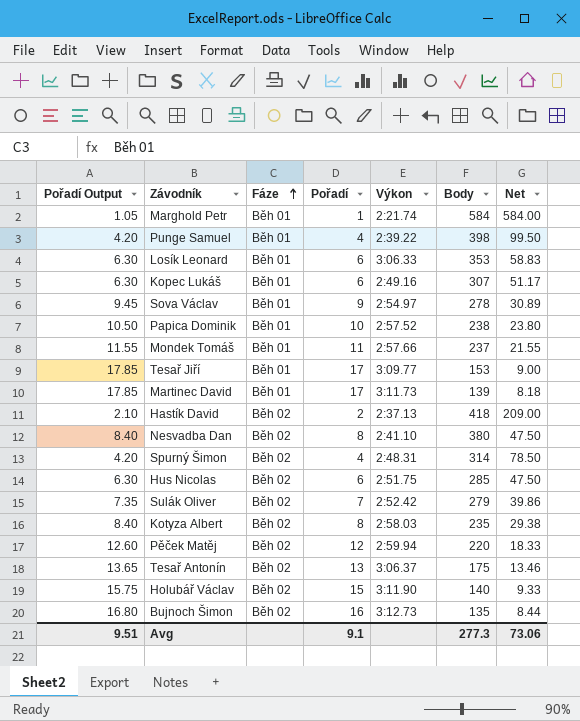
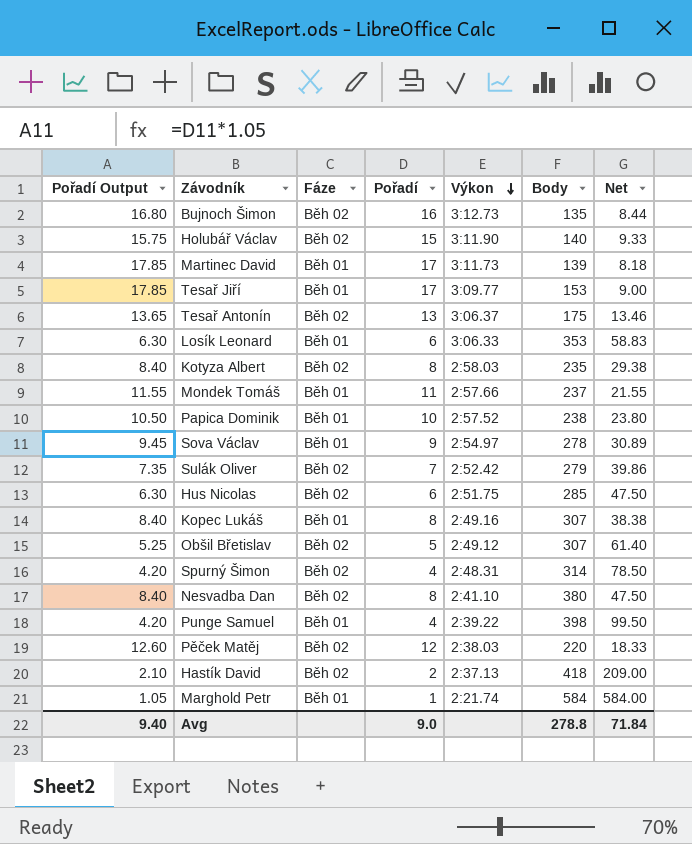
row order: Fáze ascending -> Výkon descending
Kopec Lukáš | Pořadí Output: 6.30 -> 8.40
Kopec Lukáš | Pořadí: 6 -> 8
Kopec Lukáš | Net: 51.17 -> 38.38
row Obšil Břetislav: none -> 5.25 | Běh 02 | 5 | 2:49.12 | 307 | 61.40
Pěček Matěj | Výkon: 2:59.94 -> 2:38.03
Avg | Pořadí Output: 9.51 -> 9.40
Avg | Pořadí: 9.1 -> 9.0
Avg | Body: 277.3 -> 278.8
Avg | Net: 73.06 -> 71.84

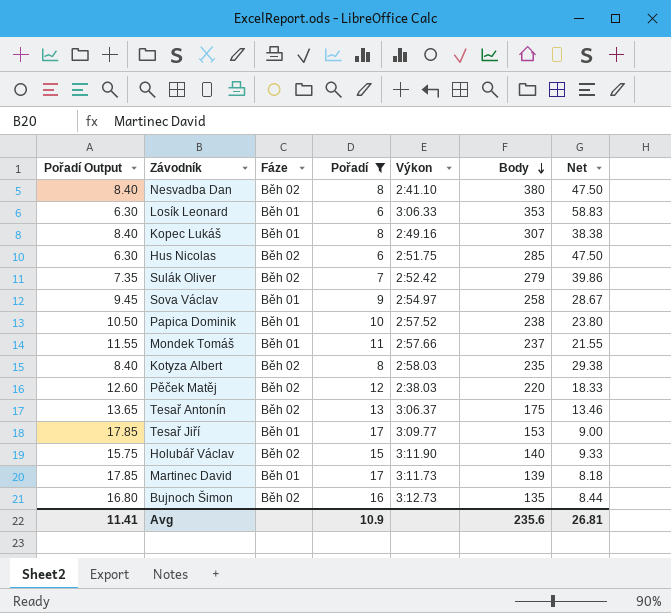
filter: none -> Pořadí >= 6
row order: Výkon descending -> Body descending
Sova Václav | Body: 278 -> 258
Sova Václav | Net: 30.89 -> 28.67
Avg | Pořadí Output: 9.40 -> 11.41
Avg | Pořadí: 9.0 -> 10.9
Avg | Body: 278.8 -> 235.6
Avg | Net: 71.84 -> 26.81

